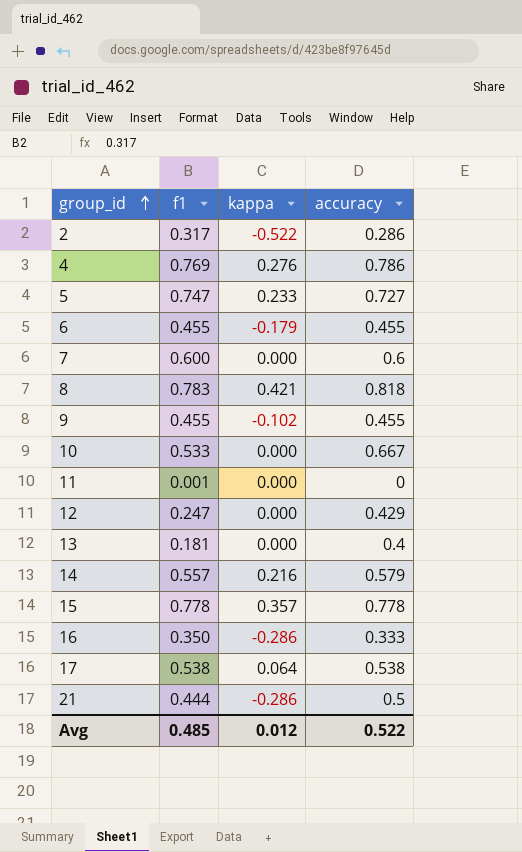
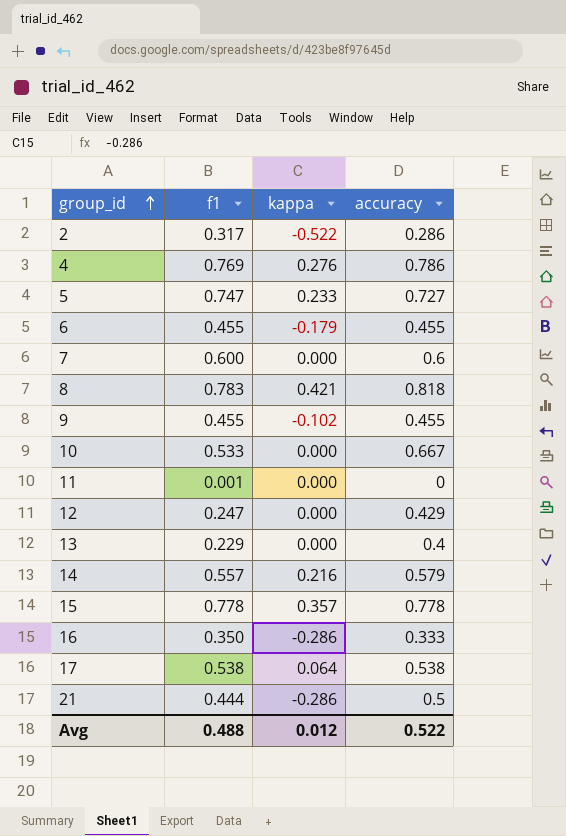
13 | f1: 0.181 -> 0.229
Avg | f1: 0.485 -> 0.488

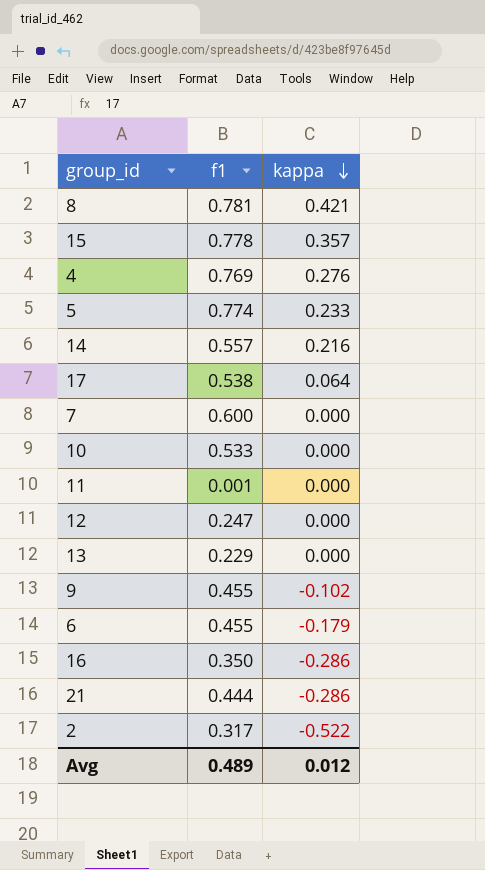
row order: group_id ascending -> kappa descending
column accuracy | position: 4 -> none
8 | f1: 0.783 -> 0.781
5 | f1: 0.747 -> 0.774
Avg | f1: 0.488 -> 0.489

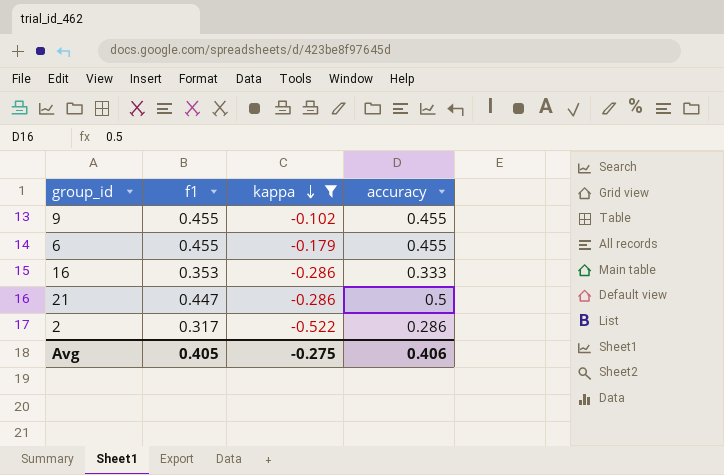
filter: none -> kappa <= -0.102
column accuracy | position: none -> 4
16 | f1: 0.350 -> 0.353
21 | f1: 0.444 -> 0.447
Avg | f1: 0.489 -> 0.405
Avg | kappa: 0.012 -> -0.275

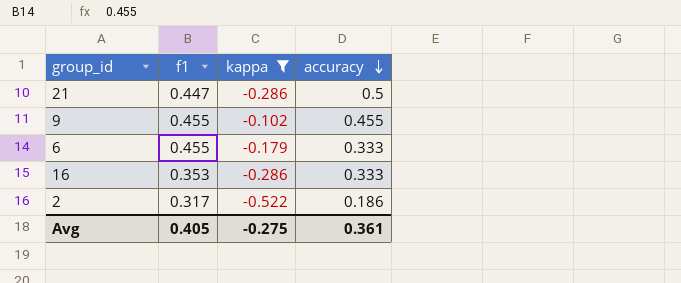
row order: kappa descending -> accuracy descending
6 | accuracy: 0.455 -> 0.333
2 | accuracy: 0.286 -> 0.186
Avg | accuracy: 0.406 -> 0.361

